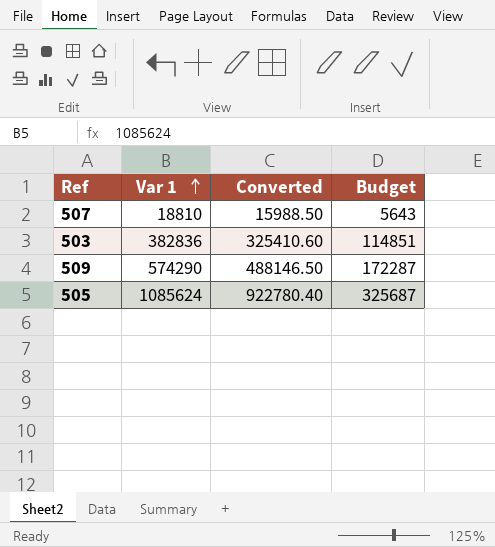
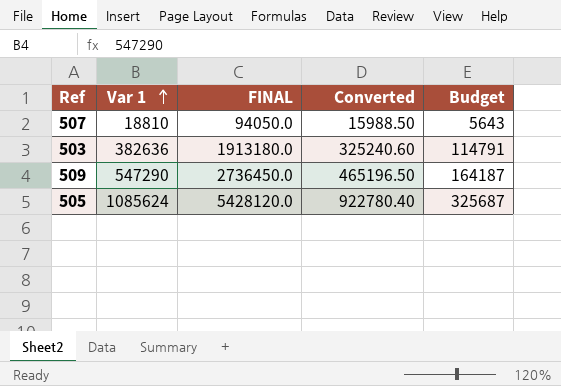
column FINAL | formula: none -> [Var 1] * 5
503 | Var 1: 382836 -> 382636
503 | Converted: 325410.60 -> 325240.60
503 | Budget: 114851 -> 114791
509 | Var 1: 574290 -> 547290
509 | Converted: 488146.50 -> 465196.50
509 | Budget: 172287 -> 164187

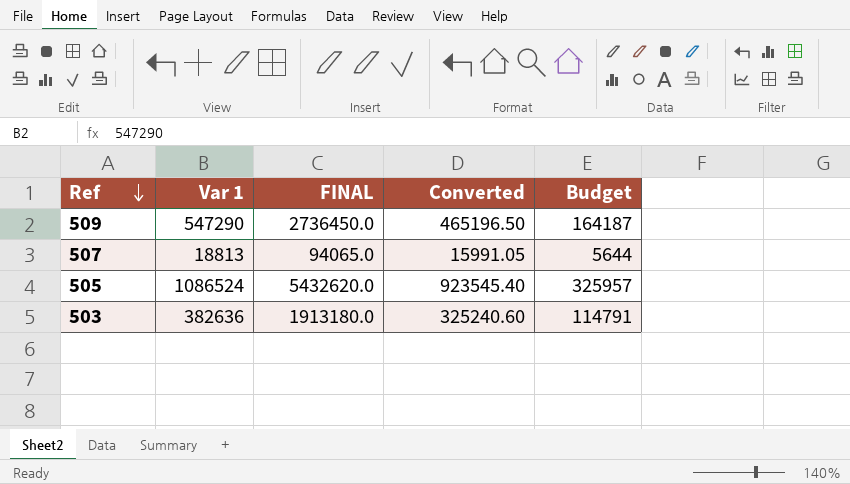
row order: Var 1 ascending -> Ref descending
507 | Var 1: 18810 -> 18813
507 | FINAL: 94050.0 -> 94065.0
507 | Converted: 15988.50 -> 15991.05
507 | Budget: 5643 -> 5644
505 | Var 1: 1085624 -> 1086524
505 | FINAL: 5428120.0 -> 5432620.0
505 | Converted: 922780.40 -> 923545.40
505 | Budget: 325687 -> 325957

